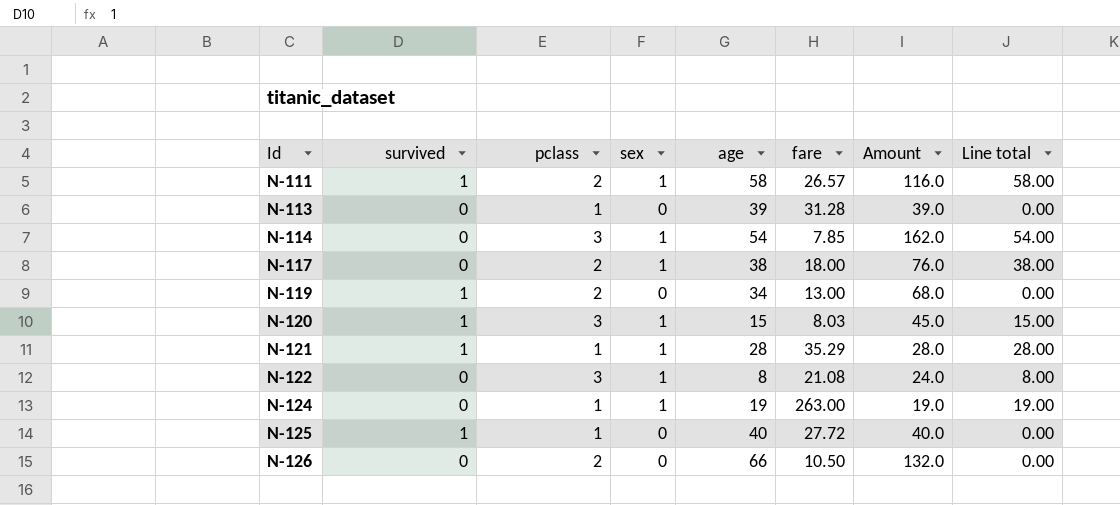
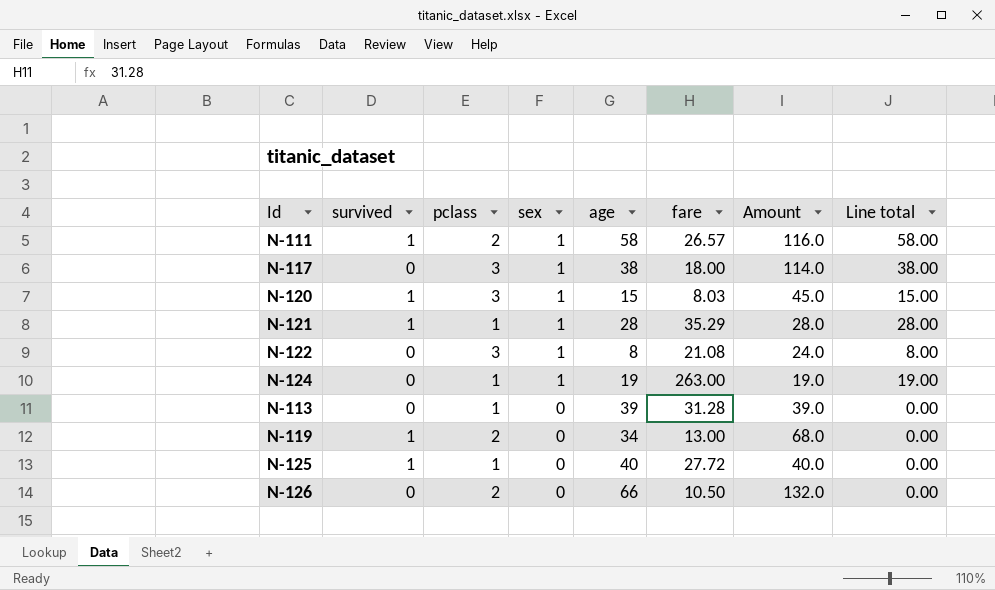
row order: Id ascending -> sex descending
row N-114: 0 | 3 | 1 | 54 | 7.85 | 162.0 | 54.00 -> none
N-117 | pclass: 2 -> 3
N-117 | Amount: 76.0 -> 114.0

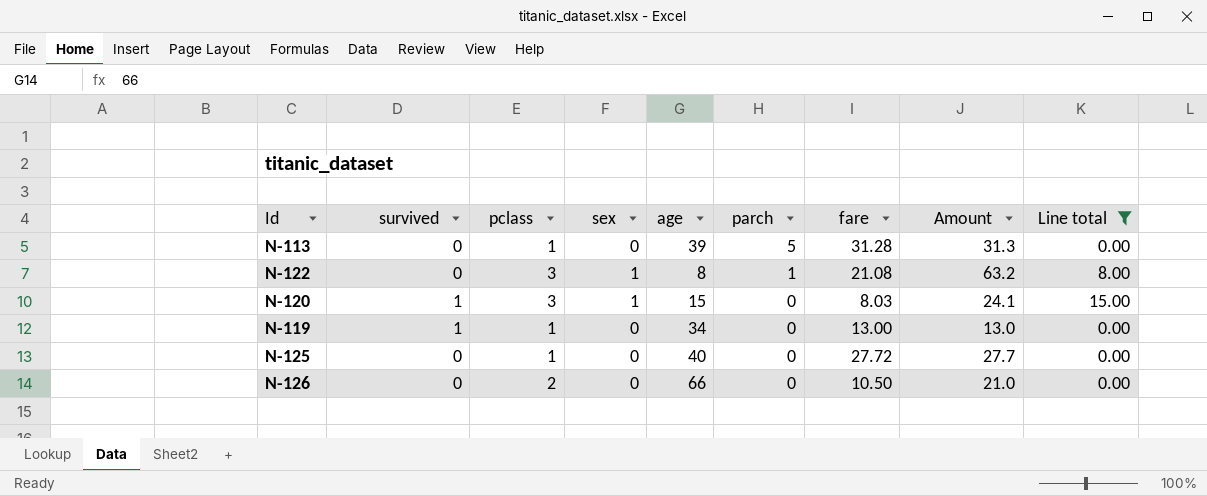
filter: none -> Line total <= 15.00
row order: sex descending -> parch descending
column parch | position: none -> 6
column Amount | formula: [pclass] * [age] -> [pclass] * [fare]
N-119 | pclass: 2 -> 1
N-125 | survived: 1 -> 0

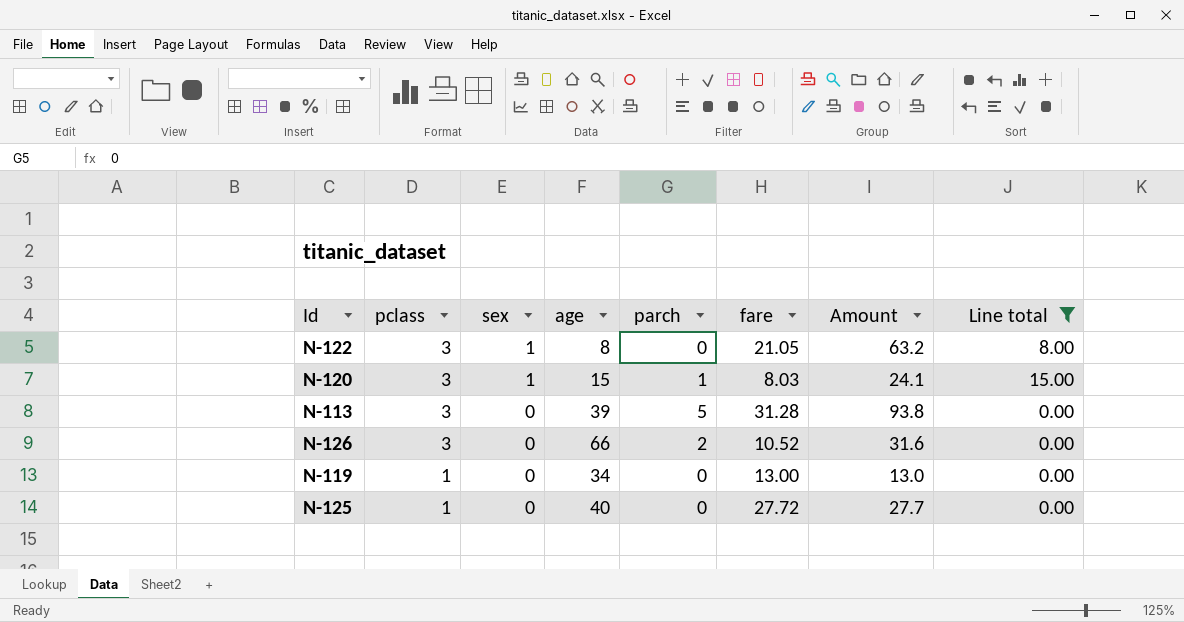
row order: parch descending -> pclass descending
column survived | position: 2 -> none
N-122 | parch: 1 -> 0
N-122 | fare: 21.08 -> 21.05
N-120 | parch: 0 -> 1
N-113 | pclass: 1 -> 3
N-113 | Amount: 31.3 -> 93.8
N-126 | pclass: 2 -> 3
N-126 | parch: 0 -> 2
N-126 | fare: 10.50 -> 10.52
N-126 | Amount: 21.0 -> 31.6

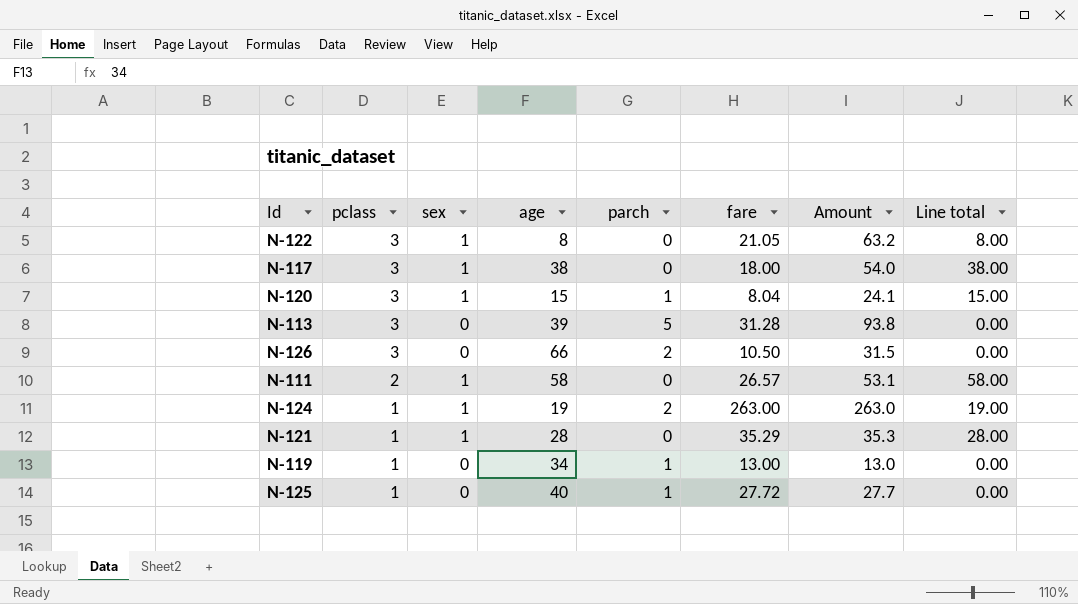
filter: Line total <= 15.00 -> none
N-120 | fare: 8.03 -> 8.04
N-126 | fare: 10.52 -> 10.50
N-126 | Amount: 31.6 -> 31.5
N-119 | parch: 0 -> 1
N-125 | parch: 0 -> 1

